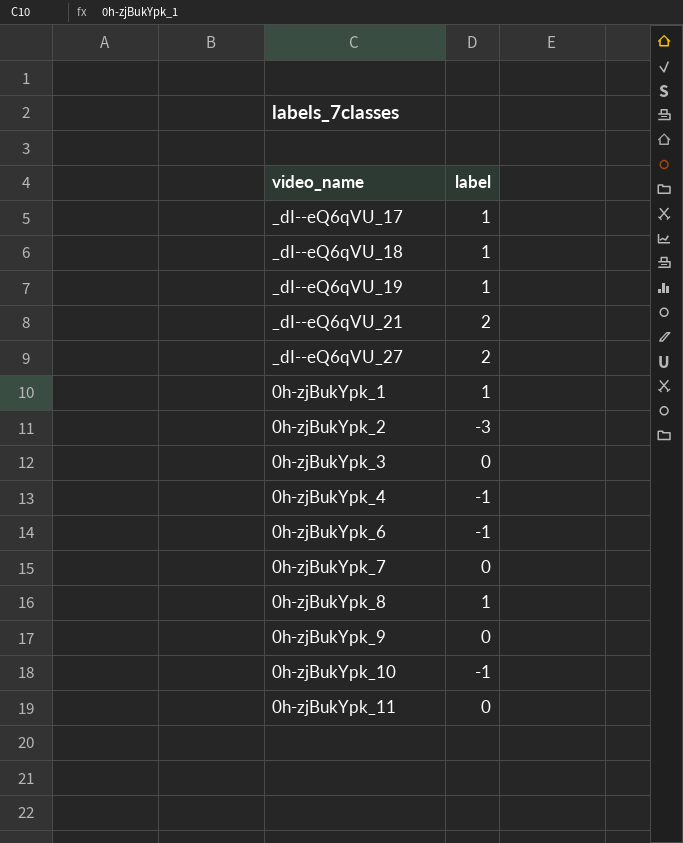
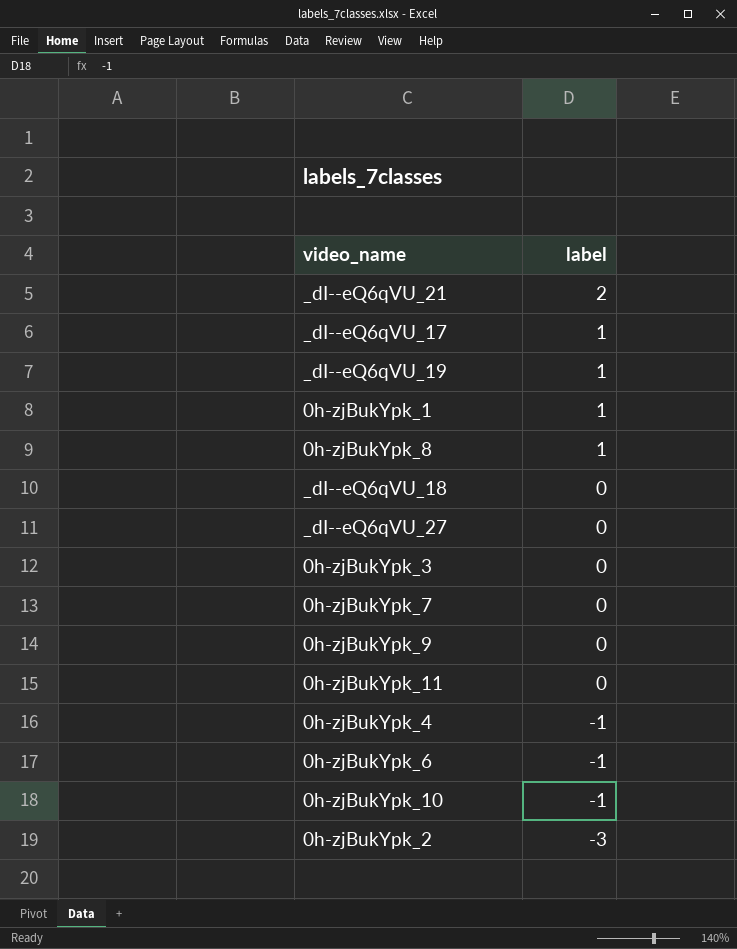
row order: none -> label descending
_dI--eQ6qVU_18 | label: 1 -> 0
_dI--eQ6qVU_27 | label: 2 -> 0

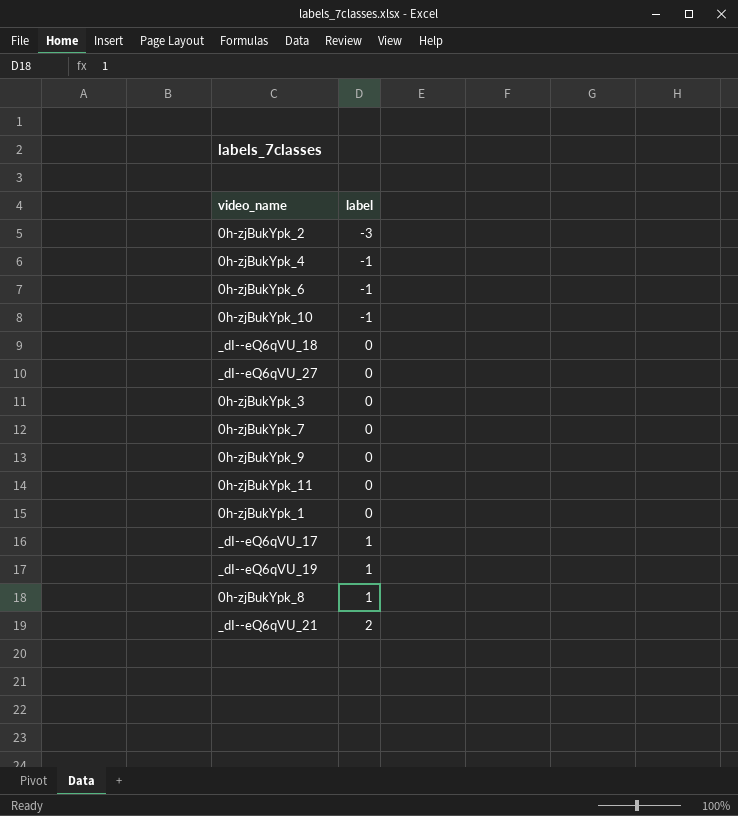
row order: label descending -> label ascending
0h-zjBukYpk_1 | label: 1 -> 0

